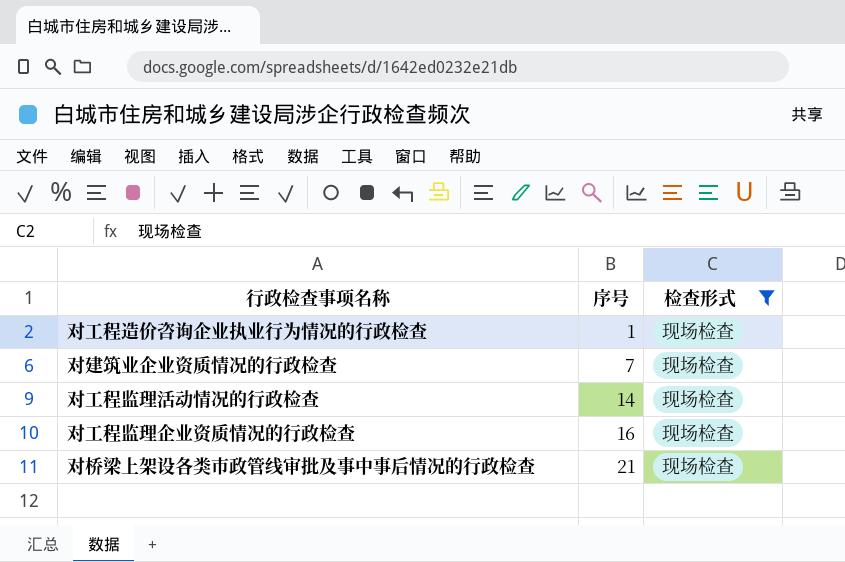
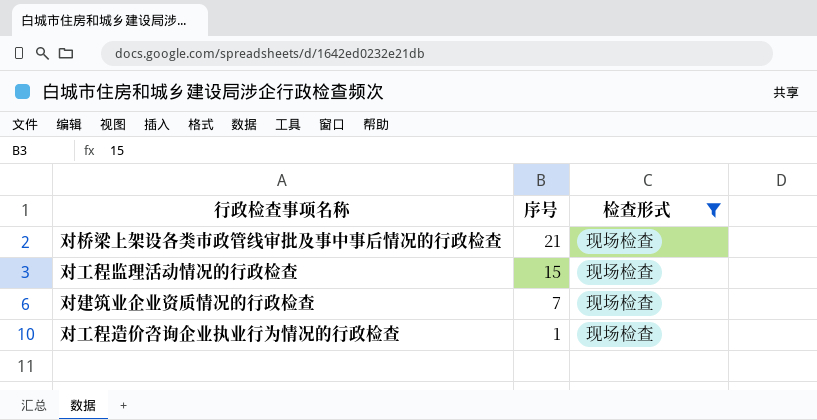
row order: 序号 ascending -> 序号 descending
row 对工程监理企业资质情况的行政检查: 16 | 现场检查 -> none
对工程监理活动情况的行政检查 | 序号: 14 -> 15

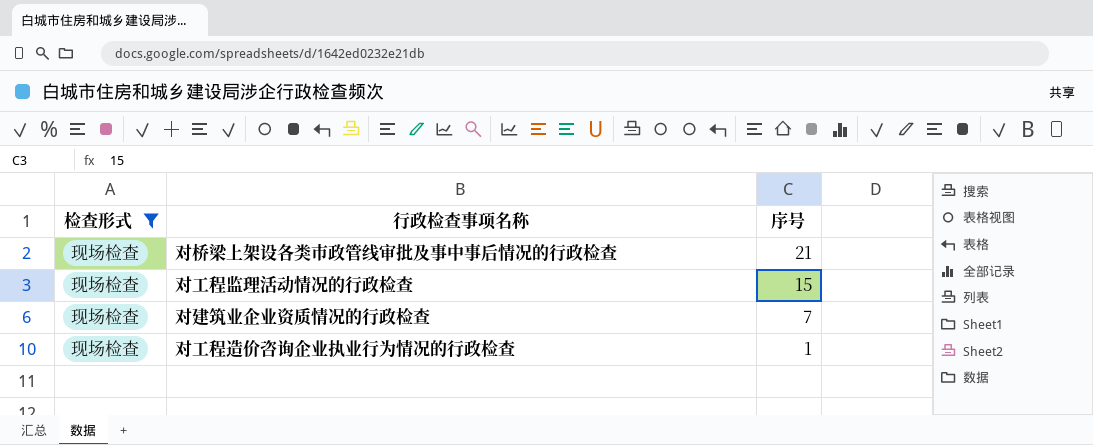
column 检查形式 | position: 3 -> 1

